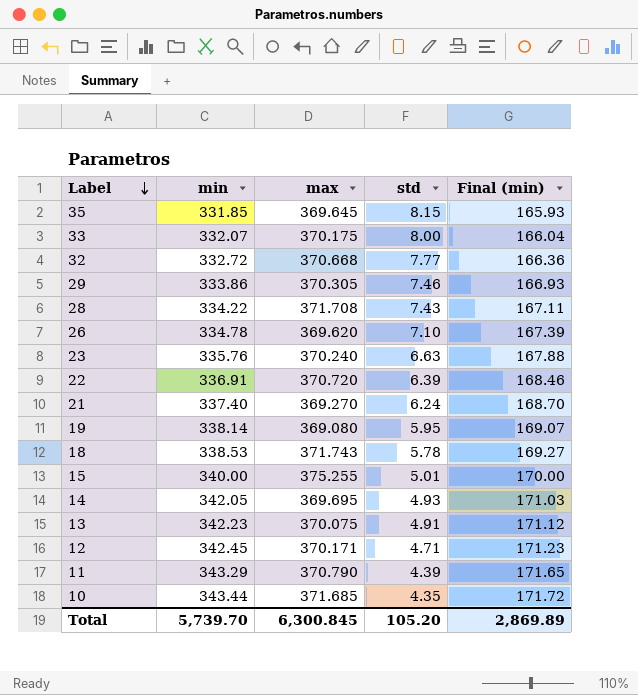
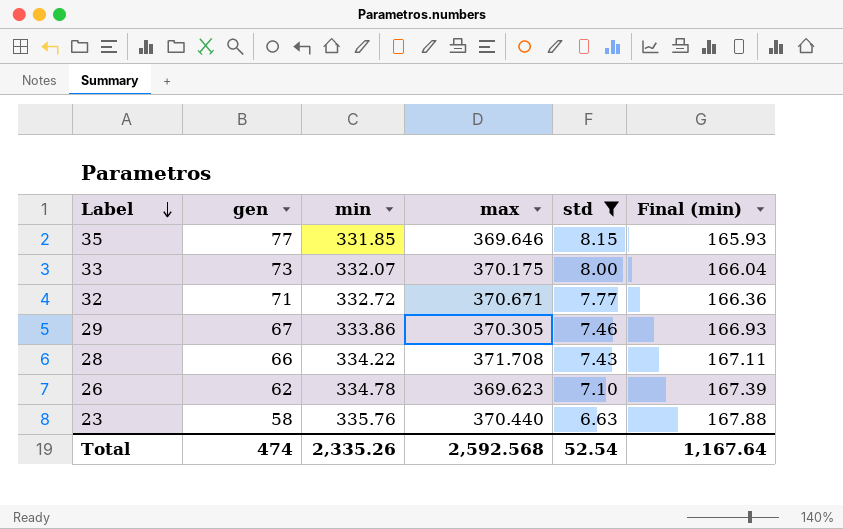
filter: none -> std >= 6.63
column gen | position: none -> 2
35 | max: 369.645 -> 369.646
32 | max: 370.668 -> 370.671
26 | max: 369.620 -> 369.623
23 | max: 370.240 -> 370.440
Total | min: 5,739.70 -> 2,335.26
Total | max: 6,300.845 -> 2,592.568
Total | std: 105.20 -> 52.54
Total | Final (min): 2,869.89 -> 1,167.64

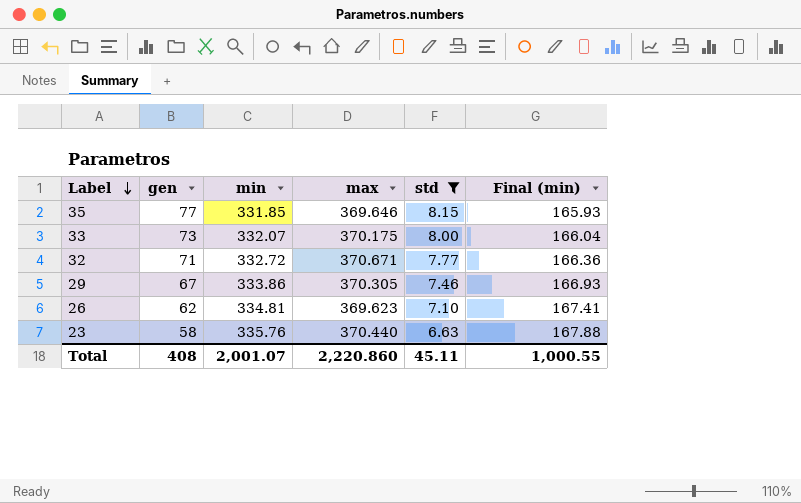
row 28: 66 | 334.22 | 371.708 | 7.43 | 167.11 -> none
26 | min: 334.78 -> 334.81
26 | Final (min): 167.39 -> 167.41
Total | gen: 474 -> 408
Total | min: 2,335.26 -> 2,001.07
Total | max: 2,592.568 -> 2,220.860
Total | std: 52.54 -> 45.11
Total | Final (min): 1,167.64 -> 1,000.55

